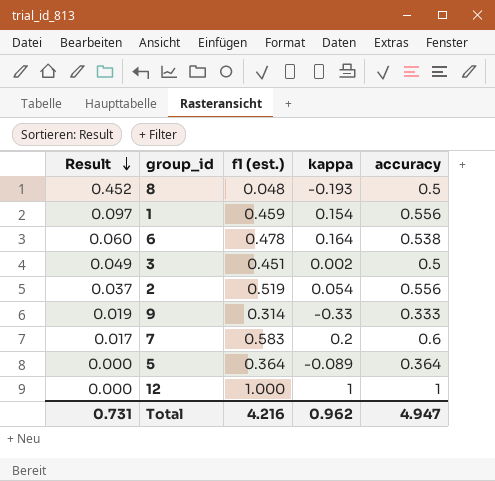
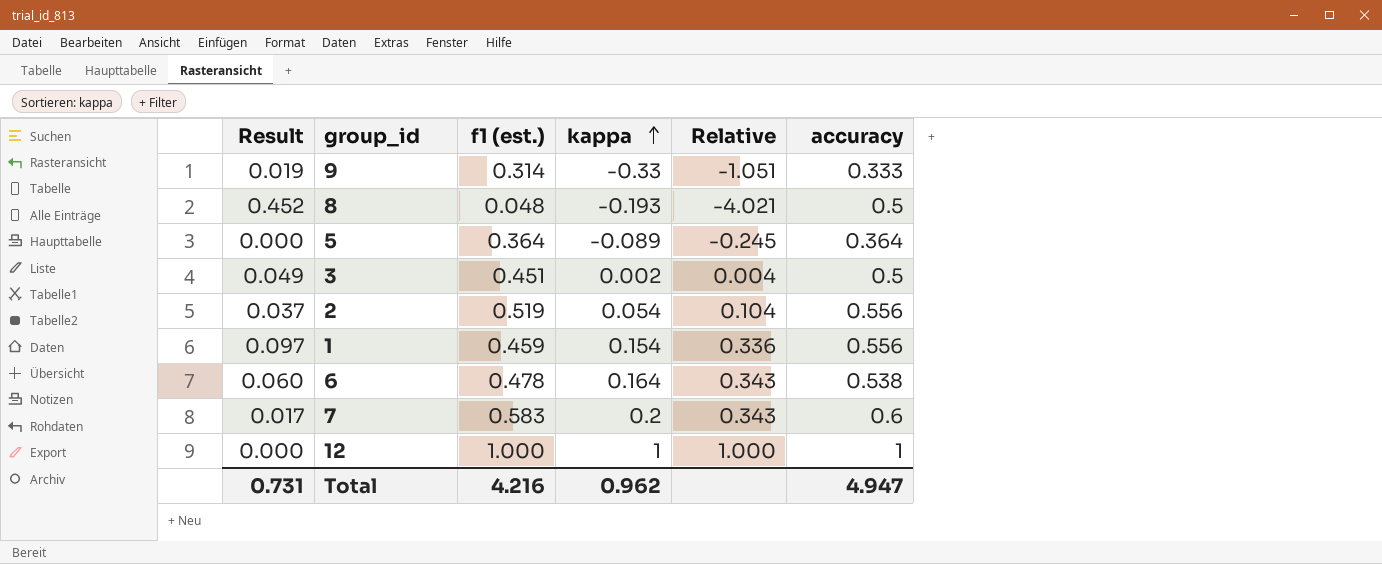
row order: Result descending -> kappa ascending
column Relative | formula: none -> [kappa] / [f1 (est.)]

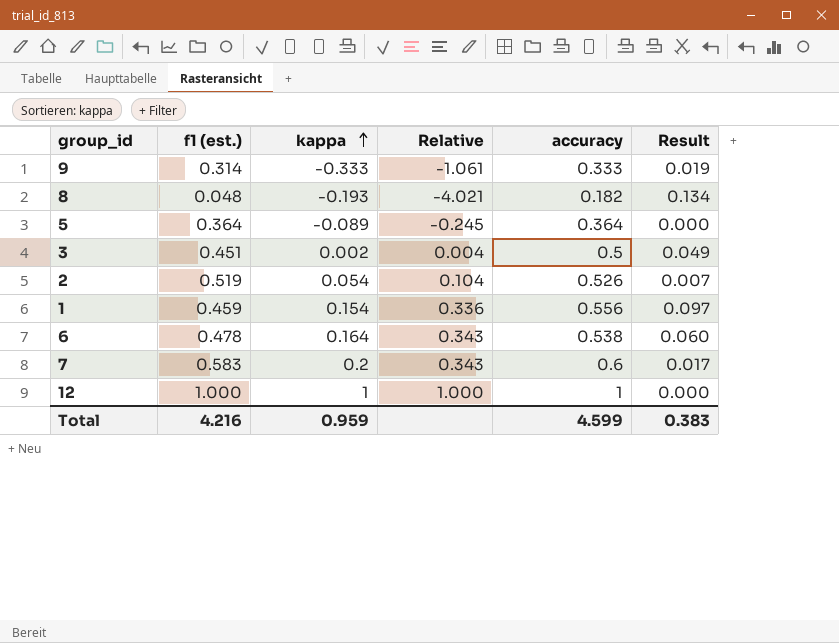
column Result | position: 1 -> 6
9 | kappa: -0.33 -> -0.333
9 | Relative: -1.051 -> -1.061
8 | accuracy: 0.5 -> 0.182
8 | Result: 0.452 -> 0.134
2 | accuracy: 0.556 -> 0.526
2 | Result: 0.037 -> 0.007
Total | kappa: 0.962 -> 0.959
Total | accuracy: 4.947 -> 4.599
Total | Result: 0.731 -> 0.383

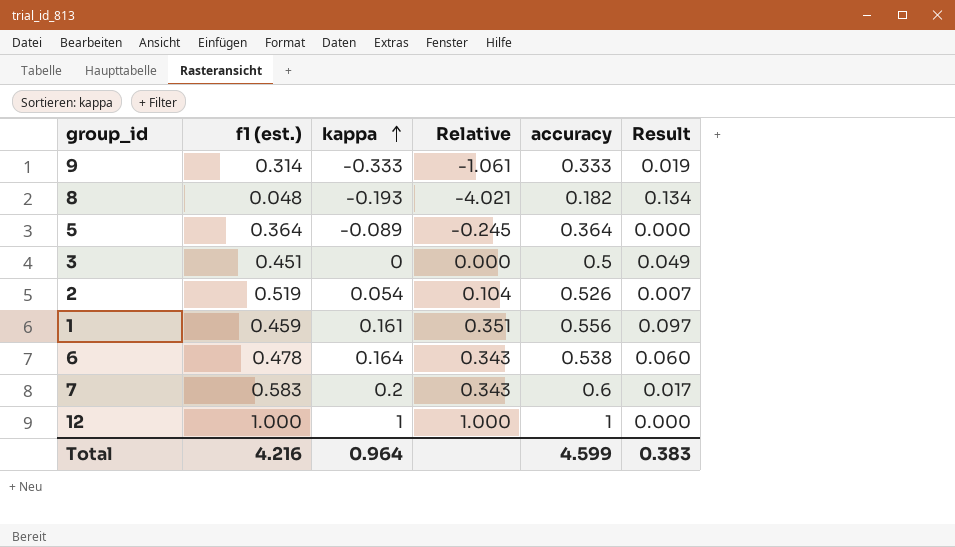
3 | kappa: 0.002 -> 0
3 | Relative: 0.004 -> 0.000
1 | kappa: 0.154 -> 0.161
1 | Relative: 0.336 -> 0.351
Total | kappa: 0.959 -> 0.964

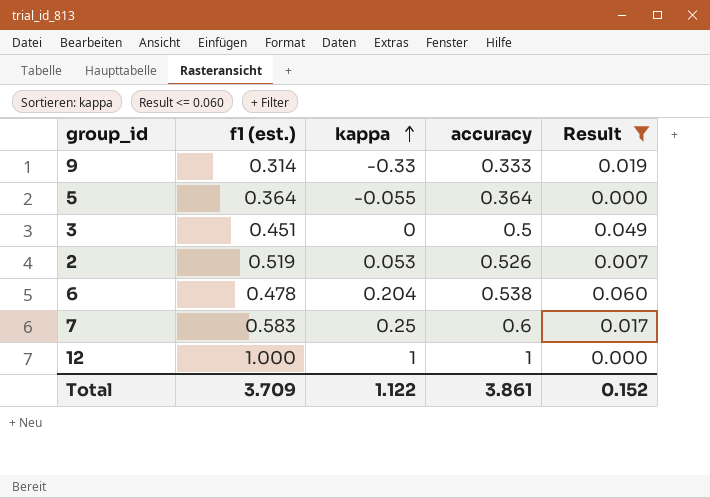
filter: none -> Result <= 0.060
column Relative | formula: [kappa] / [f1 (est.)] -> none
9 | kappa: -0.333 -> -0.33
5 | kappa: -0.089 -> -0.055
2 | kappa: 0.054 -> 0.053
6 | kappa: 0.164 -> 0.204
7 | kappa: 0.2 -> 0.25
Total | f1 (est.): 4.216 -> 3.709
Total | kappa: 0.964 -> 1.122
Total | accuracy: 4.599 -> 3.861
Total | Result: 0.383 -> 0.152

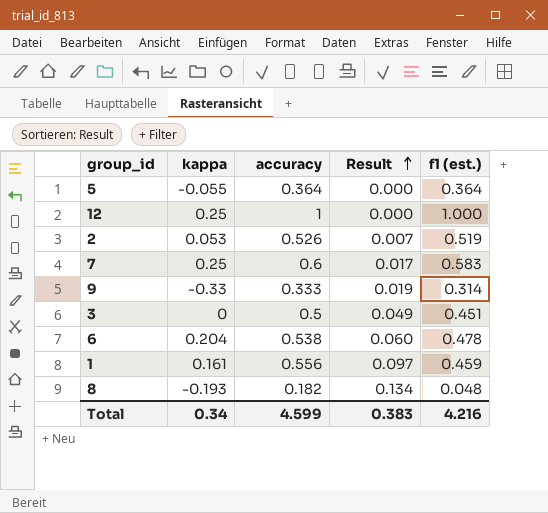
filter: Result <= 0.060 -> none
row order: kappa ascending -> Result ascending
column f1 (est.) | position: 2 -> 5
12 | kappa: 1 -> 0.25
Total | kappa: 1.122 -> 0.34
Total | accuracy: 3.861 -> 4.599
Total | Result: 0.152 -> 0.383
Total | f1 (est.): 3.709 -> 4.216

